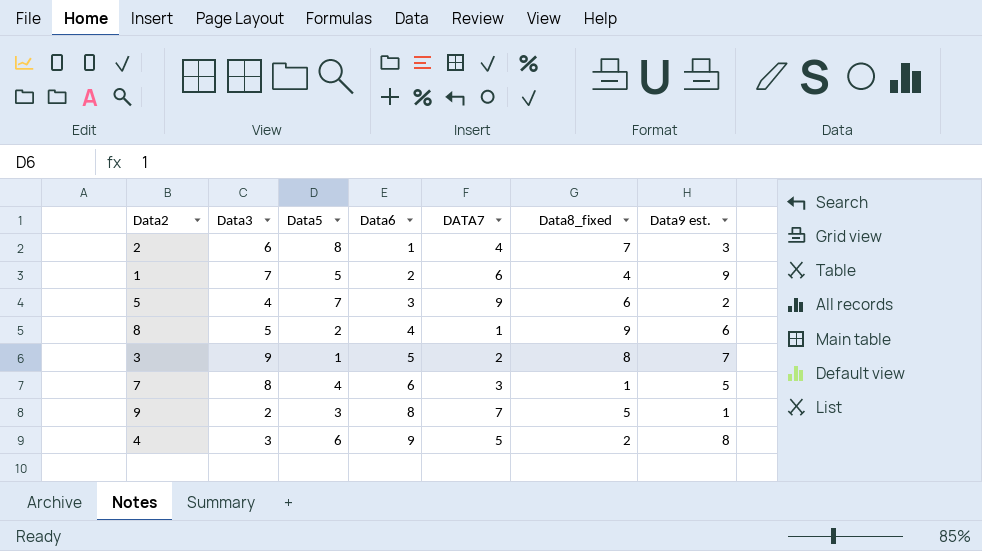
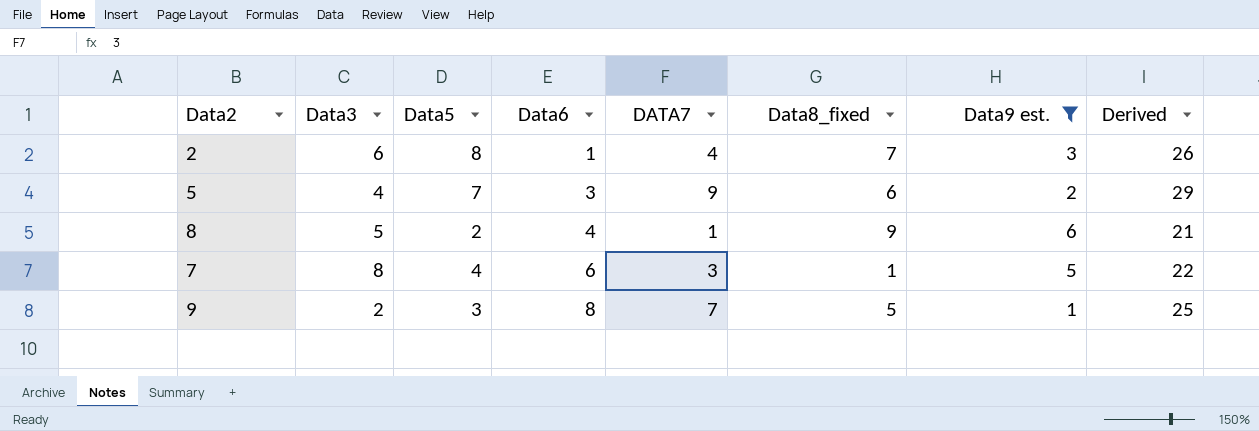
filter: none -> Data9 est. <= 6
column Derived | formula: none -> [Data3] + [Data5] + [Data6] + [DATA7] + [Data8_fixed]

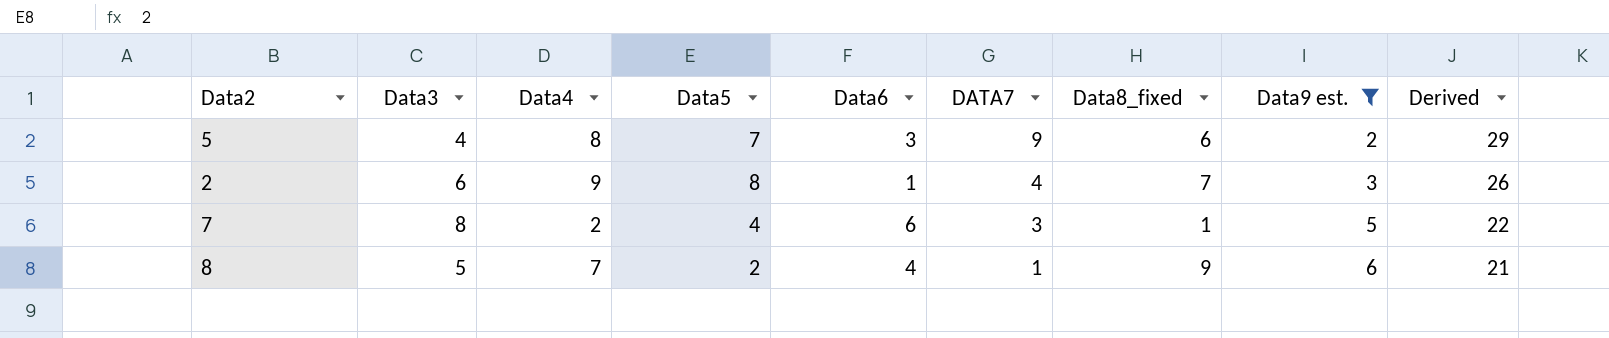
row order: Data6 ascending -> DATA7 descending
column Data4 | position: none -> 3
row 9: 2 | 3 | 8 | 7 | 5 | 1 | 25 -> none

